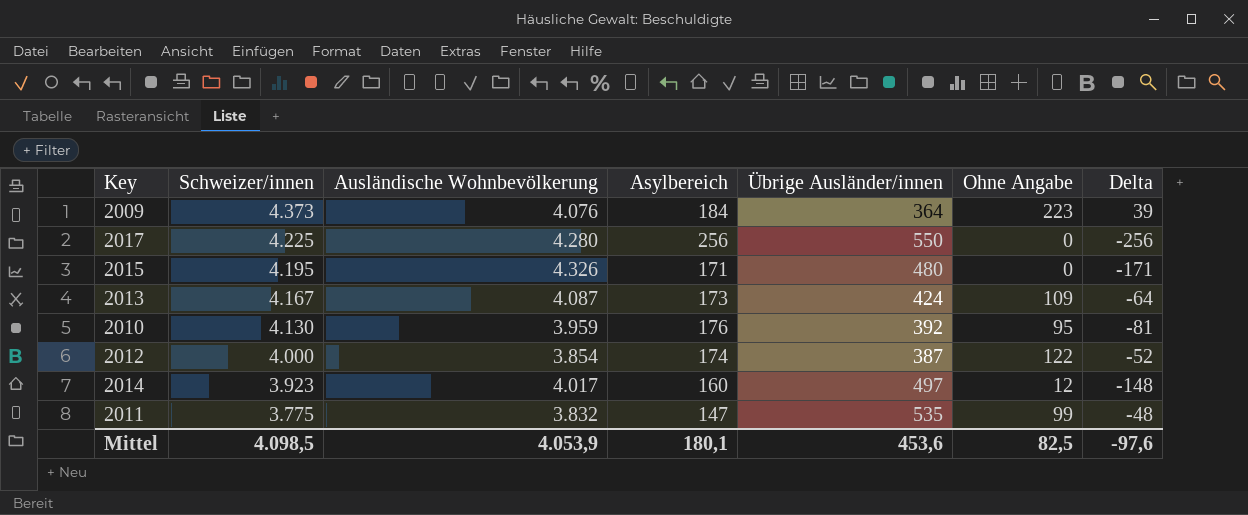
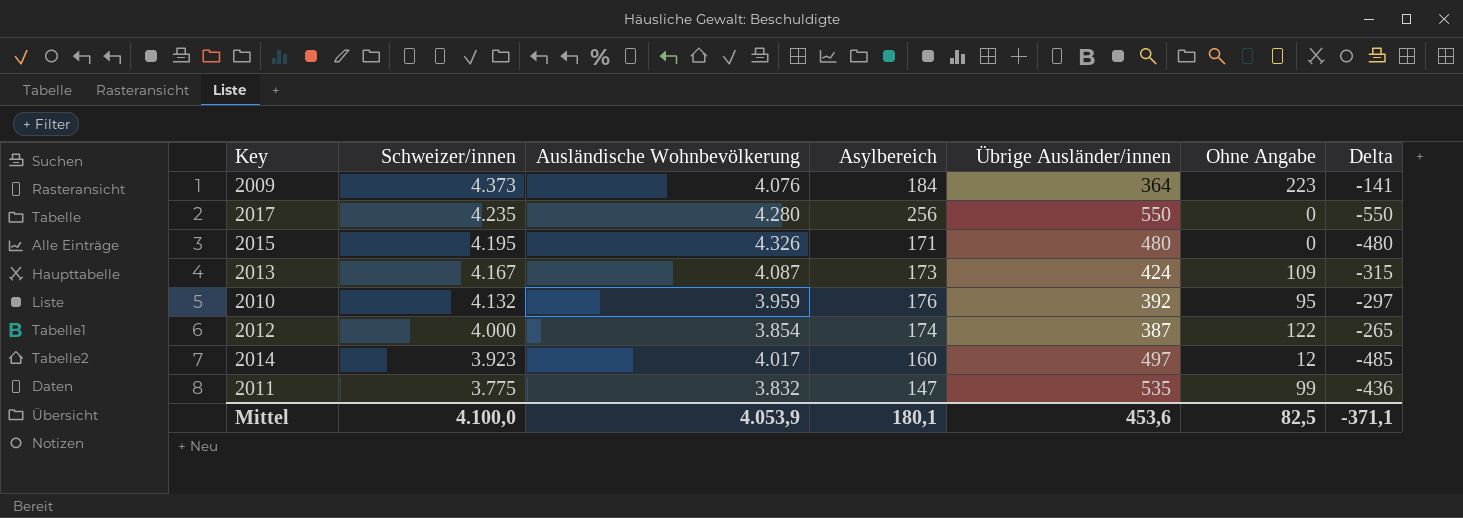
column Delta | formula: [Ohne Angabe] - [Asylbereich] -> [Ohne Angabe] - [Übrige Ausländer/innen]
2017 | Schweizer/innen: 4.225 -> 4.235
2010 | Schweizer/innen: 4.130 -> 4.132
Mittel | Schweizer/innen: 4.098,5 -> 4.100,0
Mittel | Delta: -97,6 -> -371,1

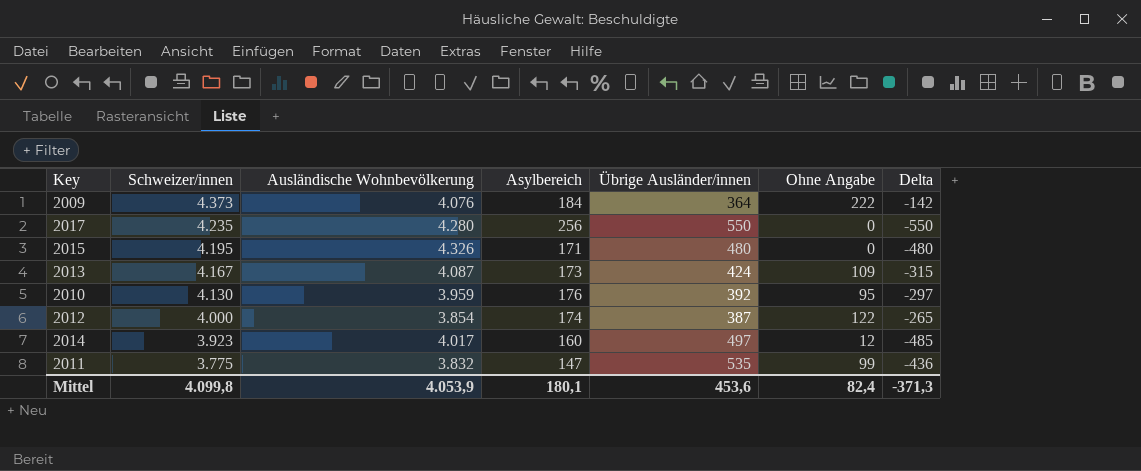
2009 | Ohne Angabe: 223 -> 222
2009 | Delta: -141 -> -142
2010 | Schweizer/innen: 4.132 -> 4.130
Mittel | Schweizer/innen: 4.100,0 -> 4.099,8
Mittel | Ohne Angabe: 82,5 -> 82,4
Mittel | Delta: -371,1 -> -371,3

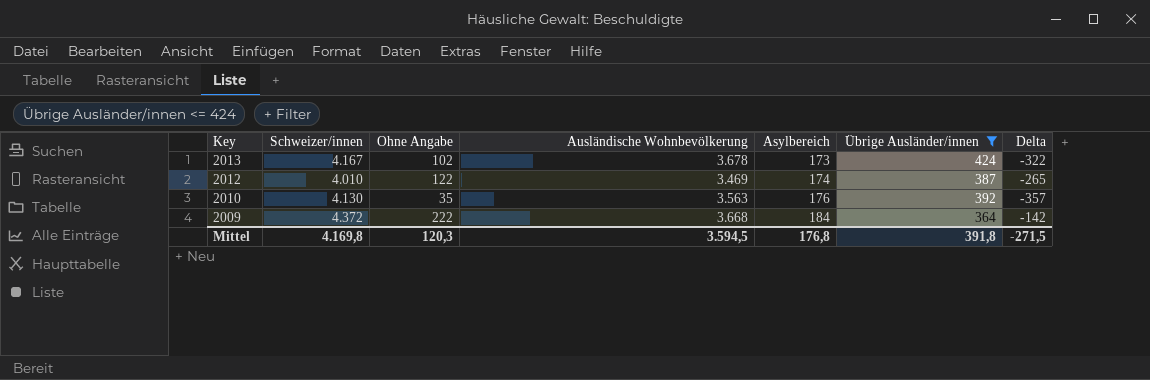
filter: none -> Übrige Ausländer/innen <= 424
row order: Schweizer/innen descending -> Key descending
column Ohne Angabe | position: 6 -> 3
2013 | Ohne Angabe: 109 -> 102
2013 | Ausländische Wohnbevölkerung: 4.087 -> 3.678
2013 | Delta: -315 -> -322
2012 | Schweizer/innen: 4.000 -> 4.010
2012 | Ausländische Wohnbevölkerung: 3.854 -> 3.469
2010 | Ohne Angabe: 95 -> 35
2010 | Ausländische Wohnbevölkerung: 3.959 -> 3.563
2010 | Delta: -297 -> -357
2009 | Schweizer/innen: 4.373 -> 4.372
2009 | Ausländische Wohnbevölkerung: 4.076 -> 3.668
Mittel | Schweizer/innen: 4.099,8 -> 4.169,8
Mittel | Ohne Angabe: 82,4 -> 120,3
Mittel | Ausländische Wohnbevölkerung: 4.053,9 -> 3.594,5
Mittel | Asylbereich: 180,1 -> 176,8
Mittel | Übrige Ausländer/innen: 453,6 -> 391,8
Mittel | Delta: -371,3 -> -271,5

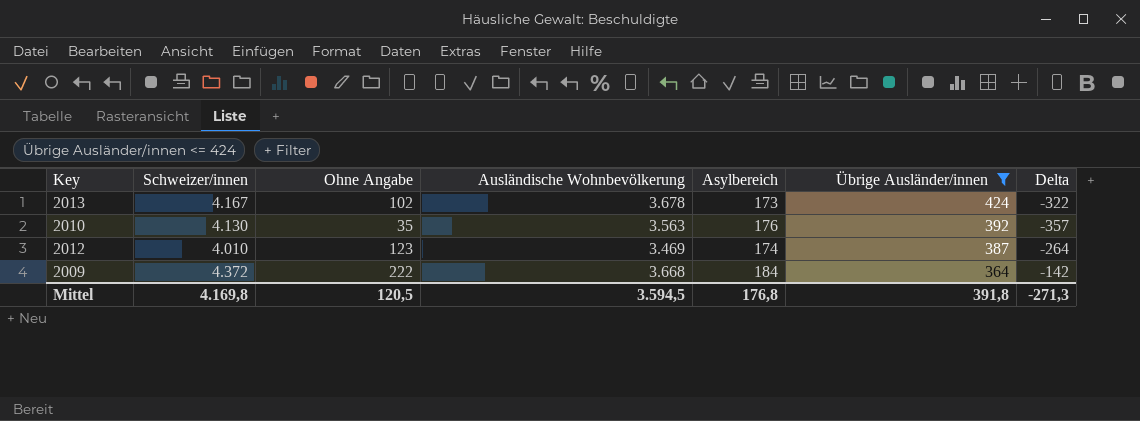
row order: Key descending -> Übrige Ausländer/innen descending
2012 | Ohne Angabe: 122 -> 123
2012 | Delta: -265 -> -264
Mittel | Ohne Angabe: 120,3 -> 120,5
Mittel | Delta: -271,5 -> -271,3

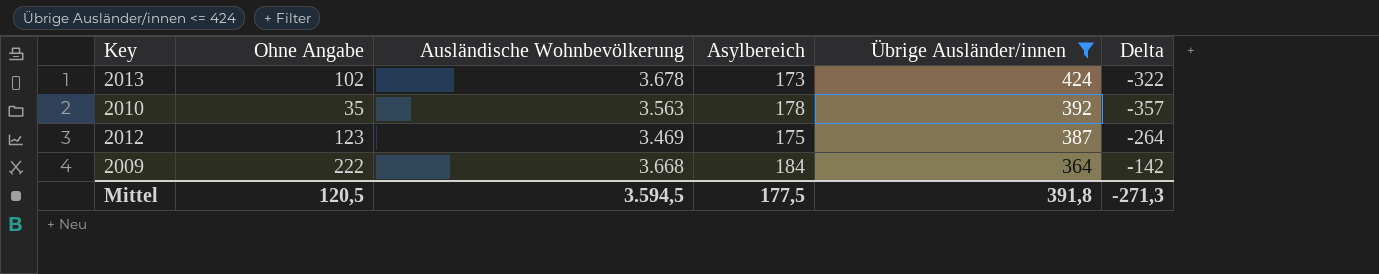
column Schweizer/innen | position: 2 -> none
2010 | Asylbereich: 176 -> 178
2012 | Asylbereich: 174 -> 175
Mittel | Asylbereich: 176,8 -> 177,5

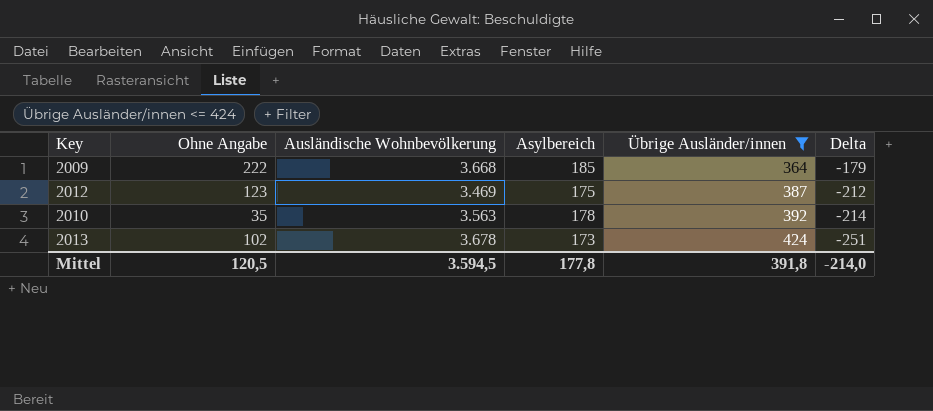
row order: Übrige Ausländer/innen descending -> Übrige Ausländer/innen ascending
column Delta | formula: [Ohne Angabe] - [Übrige Ausländer/innen] -> [Asylbereich] - [Übrige Ausländer/innen]
2009 | Asylbereich: 184 -> 185
Mittel | Asylbereich: 177,5 -> 177,8
Mittel | Delta: -271,3 -> -214,0

